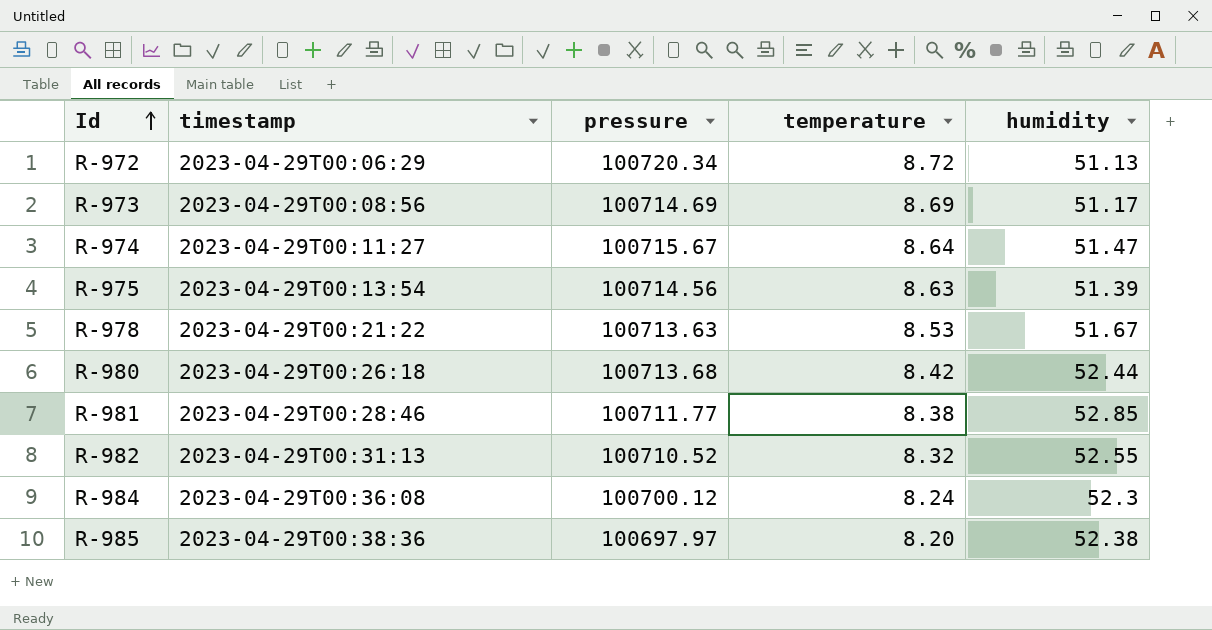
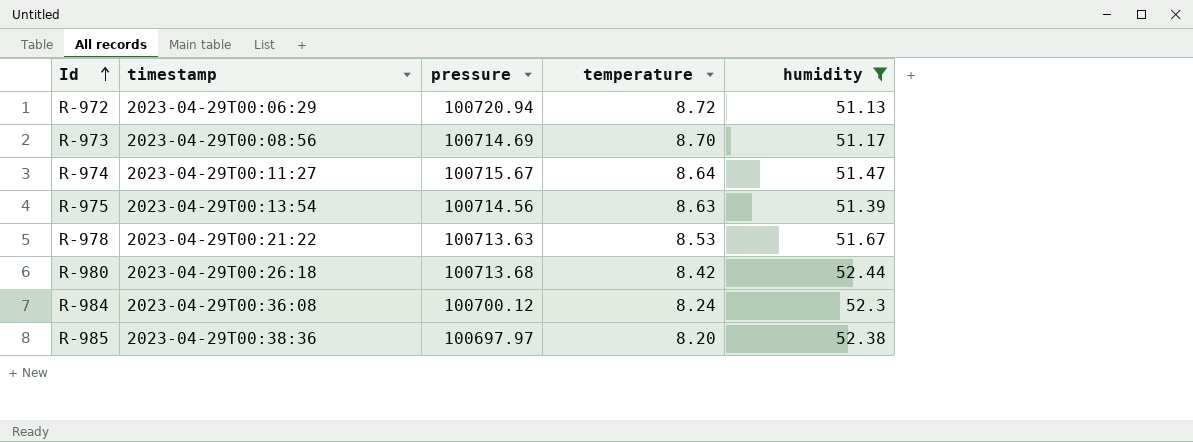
filter: none -> humidity <= 52.44
R-972 | pressure: 100720.34 -> 100720.94
R-973 | temperature: 8.69 -> 8.70

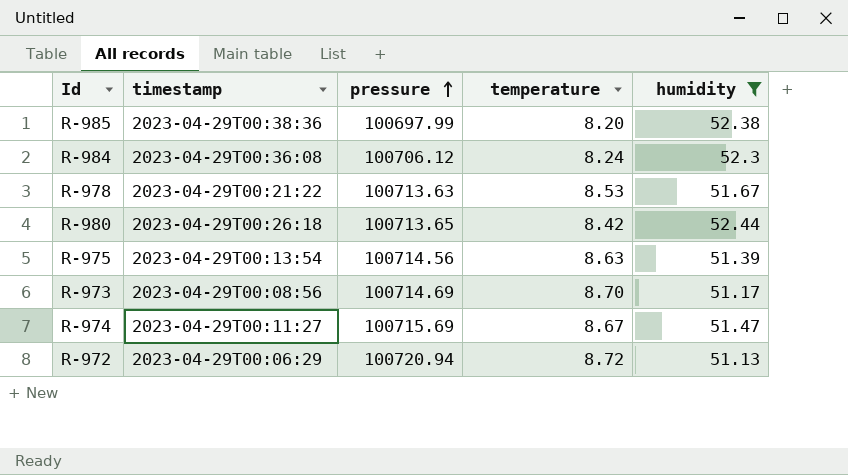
row order: Id ascending -> pressure ascending
R-985 | pressure: 100697.97 -> 100697.99
R-984 | pressure: 100700.12 -> 100706.12
R-980 | pressure: 100713.68 -> 100713.65
R-974 | pressure: 100715.67 -> 100715.69
R-974 | temperature: 8.64 -> 8.67

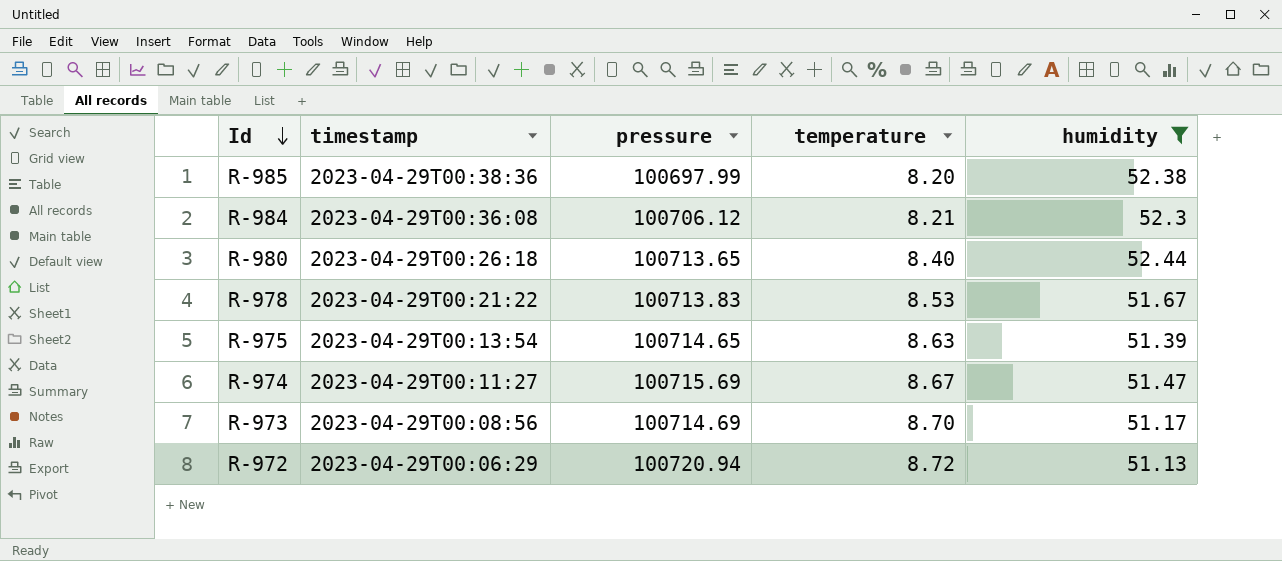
row order: pressure ascending -> Id descending
R-984 | temperature: 8.24 -> 8.21
R-980 | temperature: 8.42 -> 8.40
R-978 | pressure: 100713.63 -> 100713.83
R-975 | pressure: 100714.56 -> 100714.65

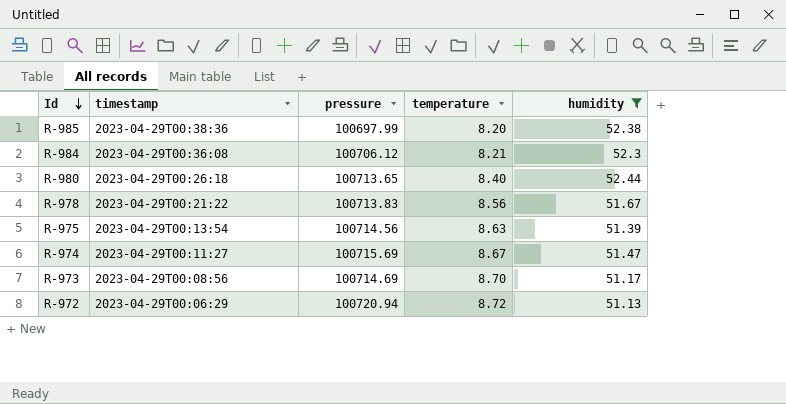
R-978 | temperature: 8.53 -> 8.56
R-975 | pressure: 100714.65 -> 100714.56

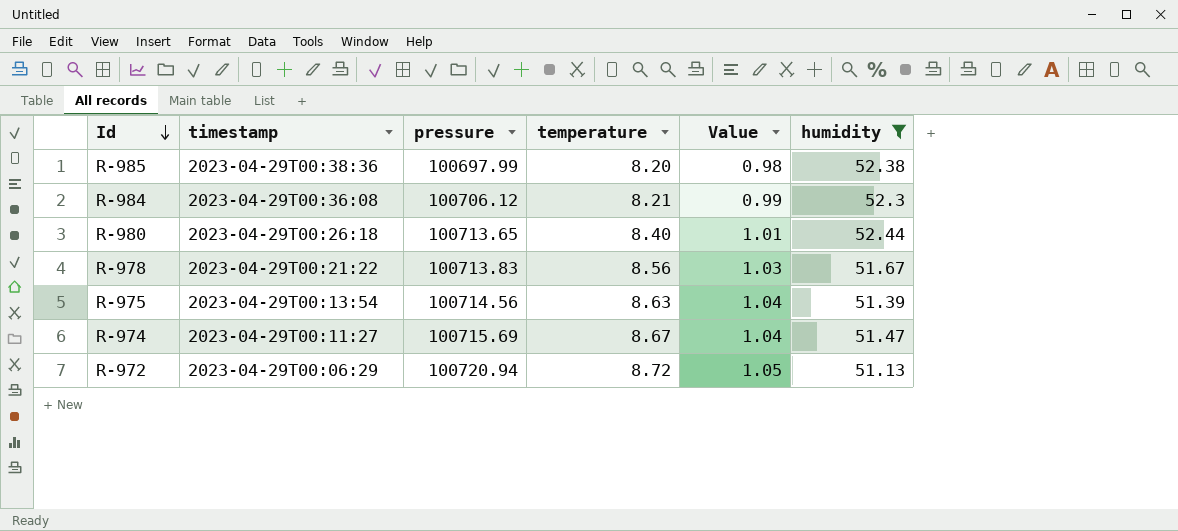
column Value | formula: none -> [temperature] * 0.12
row R-973: 2023-04-29T00:08:56 | 100714.69 | 8.70 | 51.17 -> none

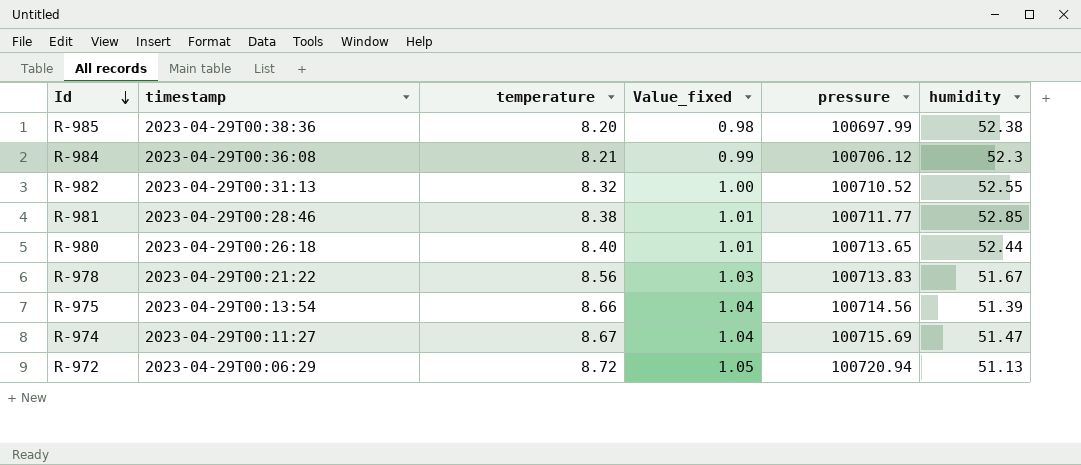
filter: humidity <= 52.44 -> none
column name: Value -> Value_fixed
column pressure | position: 3 -> 5
R-975 | temperature: 8.63 -> 8.66

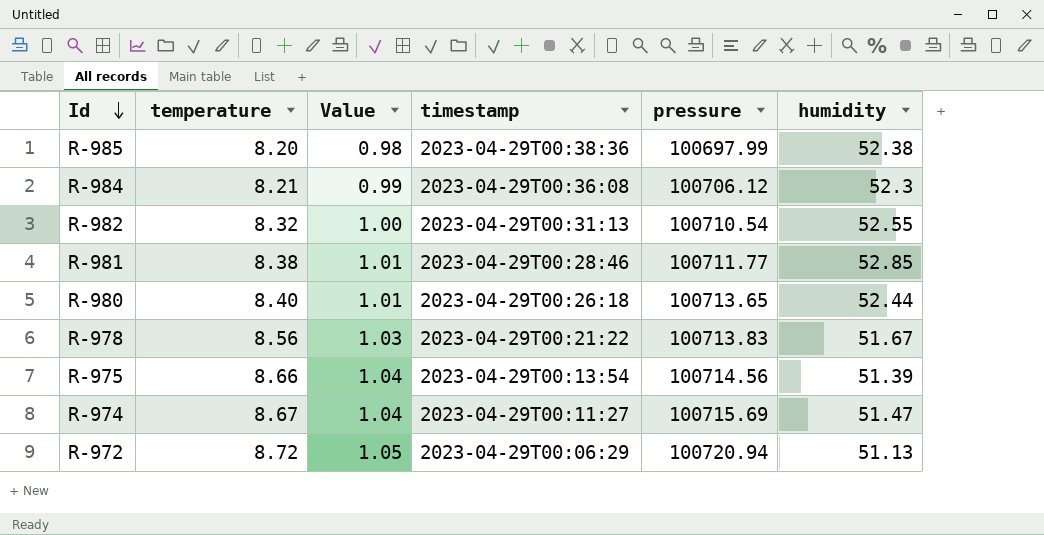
column name: Value_fixed -> Value
column timestamp | position: 2 -> 4
R-982 | pressure: 100710.52 -> 100710.54

